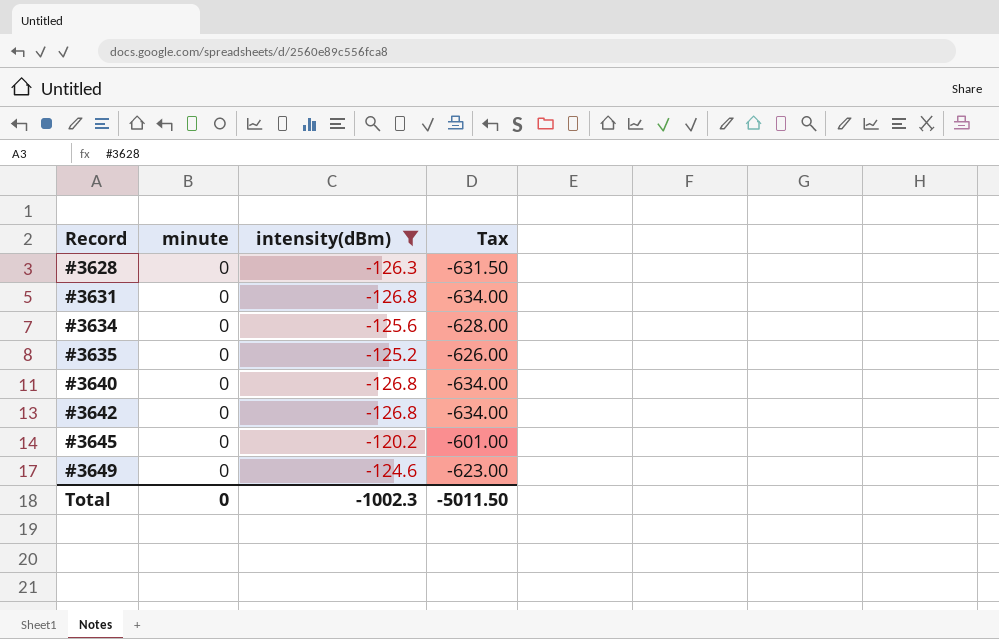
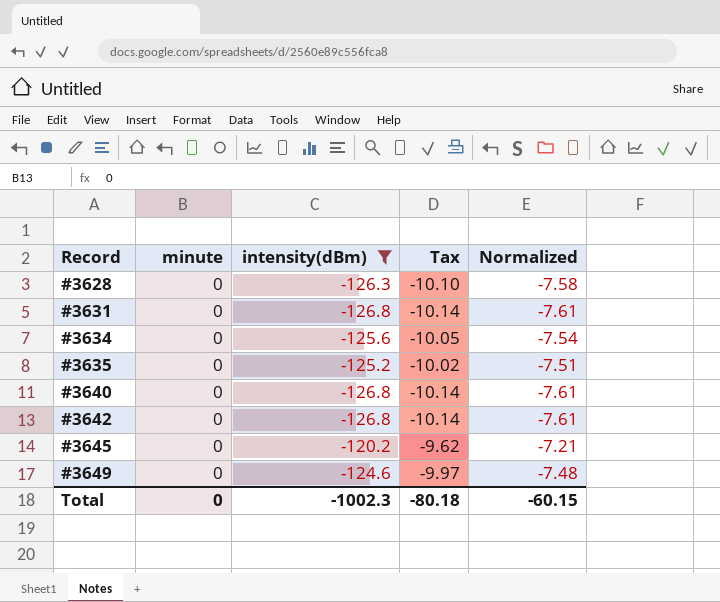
column Tax | formula: [intensity(dBm)] * 5 -> [intensity(dBm)] * 0.08
column Normalized | formula: none -> [intensity(dBm)] * 0.06
Total | Tax: -5011.50 -> -80.18

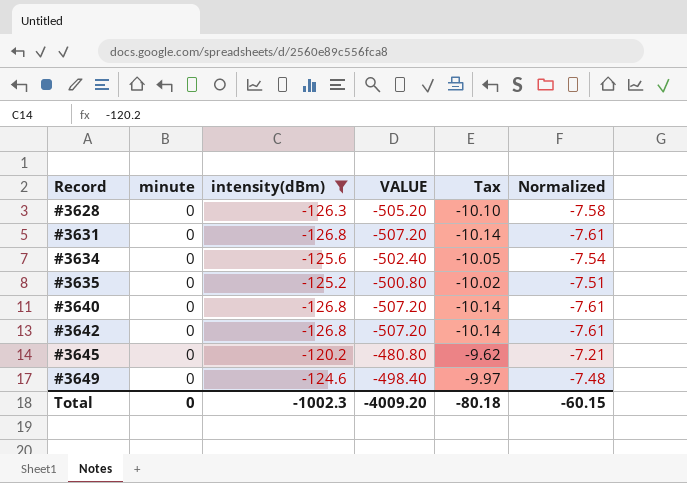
column VALUE | formula: none -> [intensity(dBm)] * 4

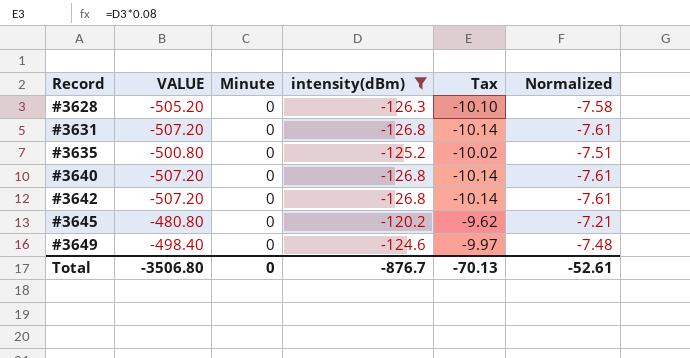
column VALUE | position: 4 -> 2
column name: minute -> Minute
row #3634: 0 | -125.6 | -502.40 | -10.05 | -7.54 -> none
Total | VALUE: -4009.20 -> -3506.80
Total | intensity(dBm): -1002.3 -> -876.7
Total | Tax: -80.18 -> -70.13
Total | Normalized: -60.15 -> -52.61

